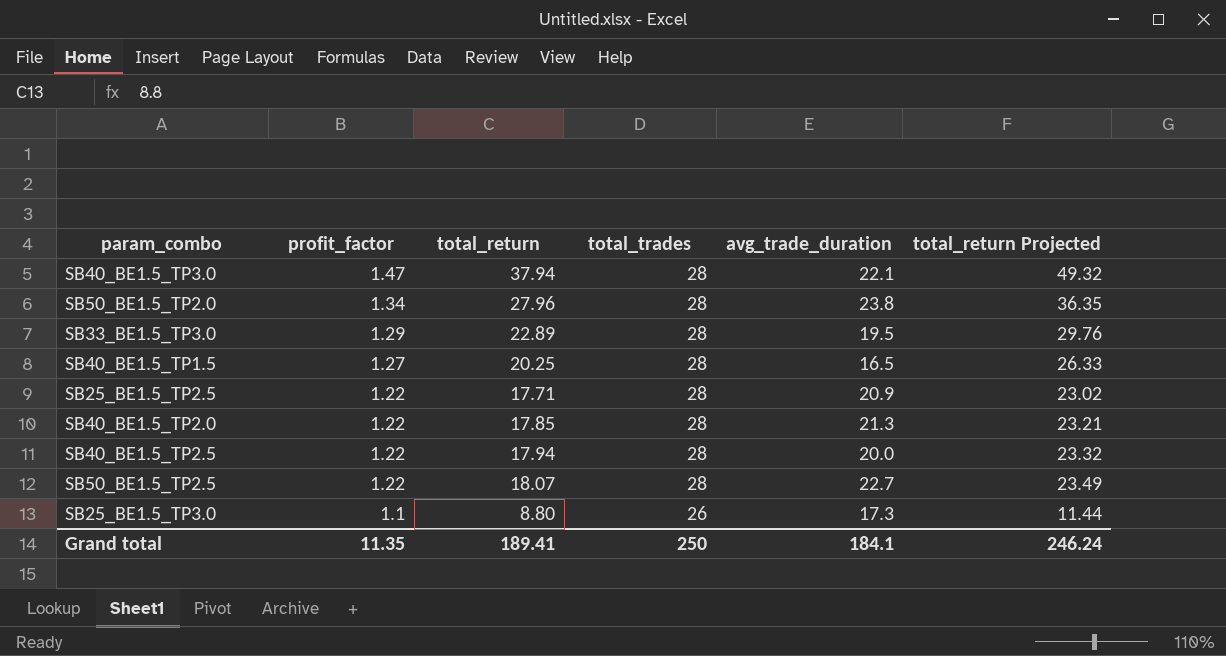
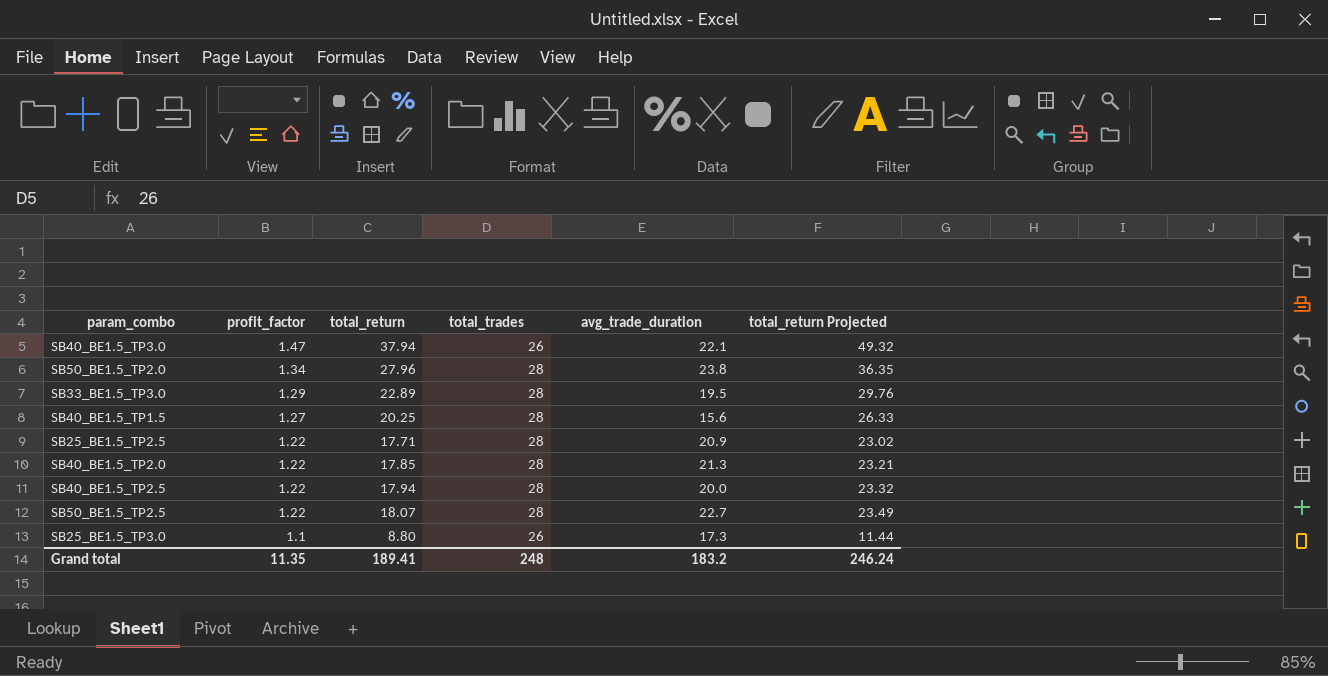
SB40_BE1.5_TP3.0 | total_trades: 28 -> 26
SB40_BE1.5_TP1.5 | avg_trade_duration: 16.5 -> 15.6
Grand total | total_trades: 250 -> 248
Grand total | avg_trade_duration: 184.1 -> 183.2

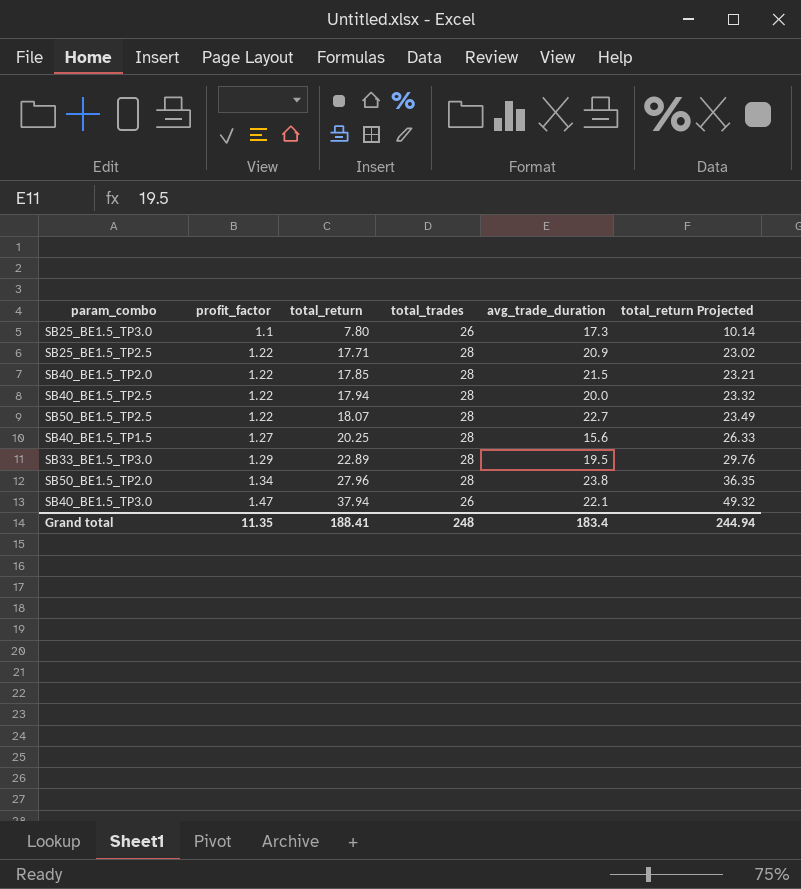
row order: profit_factor descending -> profit_factor ascending
SB25_BE1.5_TP3.0 | total_return: 8.80 -> 7.80
SB25_BE1.5_TP3.0 | total_return Projected: 11.44 -> 10.14
SB40_BE1.5_TP2.0 | avg_trade_duration: 21.3 -> 21.5
Grand total | total_return: 189.41 -> 188.41
Grand total | avg_trade_duration: 183.2 -> 183.4
Grand total | total_return Projected: 246.24 -> 244.94

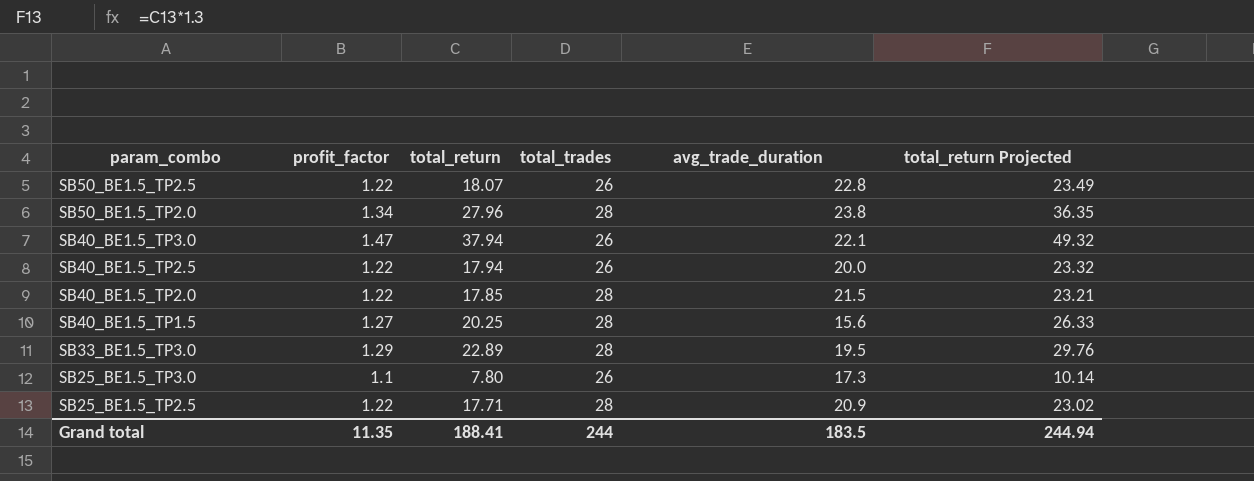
row order: profit_factor ascending -> param_combo descending
SB50_BE1.5_TP2.5 | total_trades: 28 -> 26
SB50_BE1.5_TP2.5 | avg_trade_duration: 22.7 -> 22.8
SB40_BE1.5_TP2.5 | total_trades: 28 -> 26
Grand total | total_trades: 248 -> 244
Grand total | avg_trade_duration: 183.4 -> 183.5

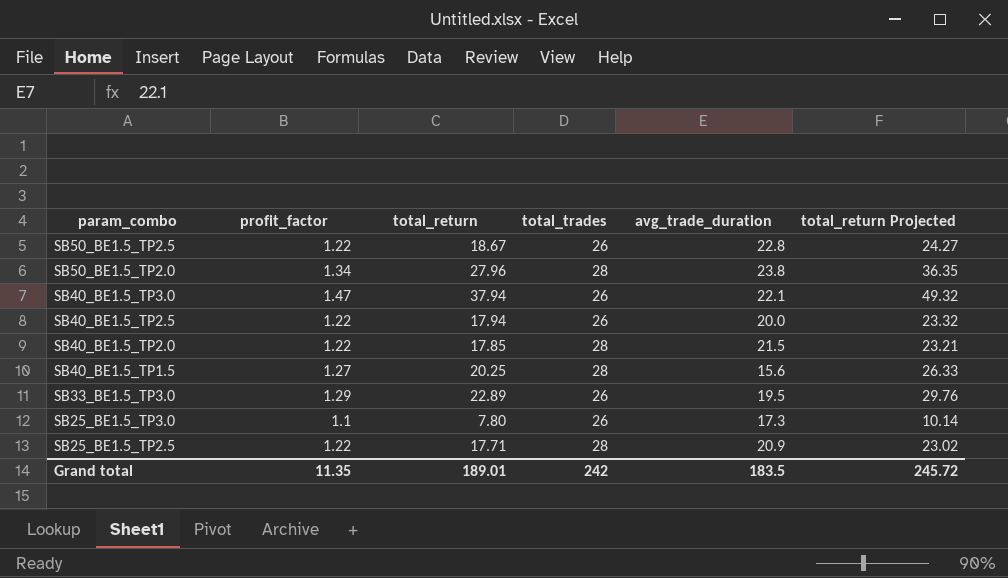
SB50_BE1.5_TP2.5 | total_return: 18.07 -> 18.67
SB50_BE1.5_TP2.5 | total_return Projected: 23.49 -> 24.27
SB33_BE1.5_TP3.0 | total_trades: 28 -> 26
Grand total | total_return: 188.41 -> 189.01
Grand total | total_trades: 244 -> 242
Grand total | total_return Projected: 244.94 -> 245.72

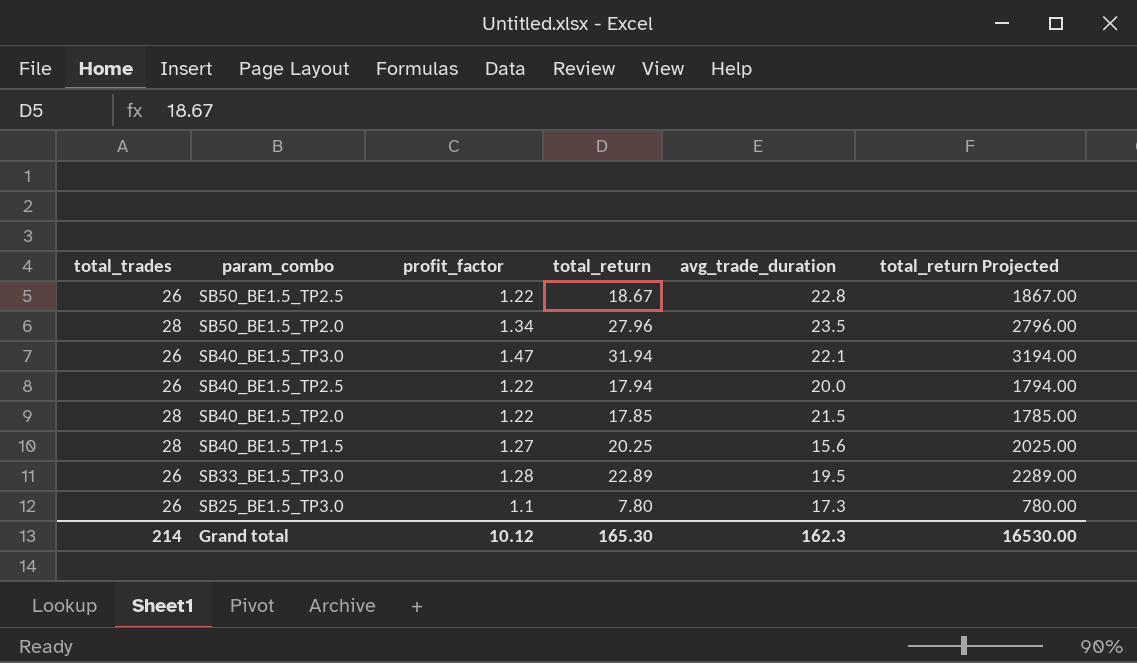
column total_trades | position: 4 -> 1
column total_return Projected | formula: [total_return] * 1.3 -> [total_return] * 100
row SB25_BE1.5_TP2.5: 1.22 | 17.71 | 28 | 20.9 | 23.02 -> none
SB50_BE1.5_TP2.0 | avg_trade_duration: 23.8 -> 23.5
SB40_BE1.5_TP3.0 | total_return: 37.94 -> 31.94
SB33_BE1.5_TP3.0 | profit_factor: 1.29 -> 1.28
Grand total | total_trades: 242 -> 214
Grand total | profit_factor: 11.35 -> 10.12
Grand total | total_return: 189.01 -> 165.30
Grand total | avg_trade_duration: 183.5 -> 162.3
Grand total | total_return Projected: 245.72 -> 16530.00

